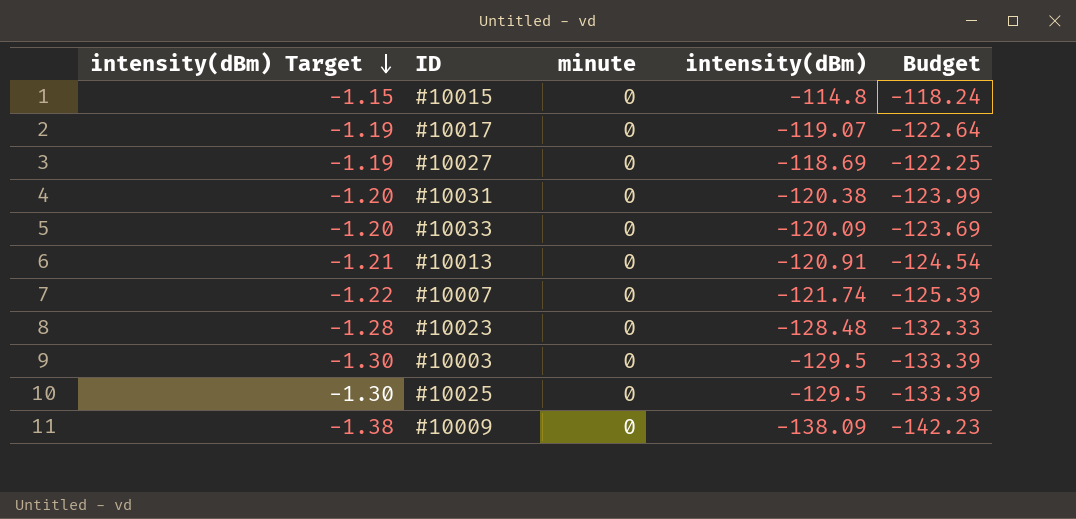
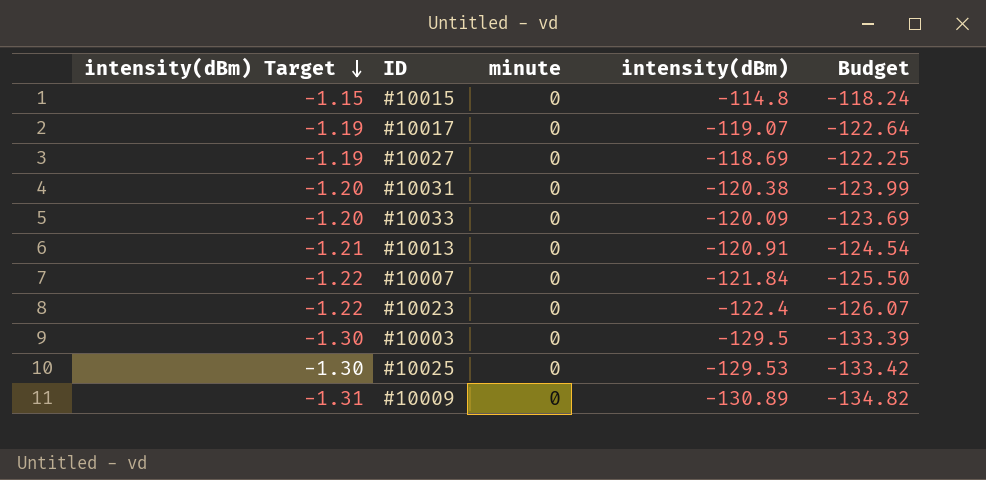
#10007 | intensity(dBm): -121.74 -> -121.84
#10007 | Budget: -125.39 -> -125.50
#10023 | intensity(dBm) Target: -1.28 -> -1.22
#10023 | intensity(dBm): -128.48 -> -122.4
#10023 | Budget: -132.33 -> -126.07
#10025 | intensity(dBm): -129.5 -> -129.53
#10025 | Budget: -133.39 -> -133.42
#10009 | intensity(dBm) Target: -1.38 -> -1.31
#10009 | intensity(dBm): -138.09 -> -130.89
#10009 | Budget: -142.23 -> -134.82

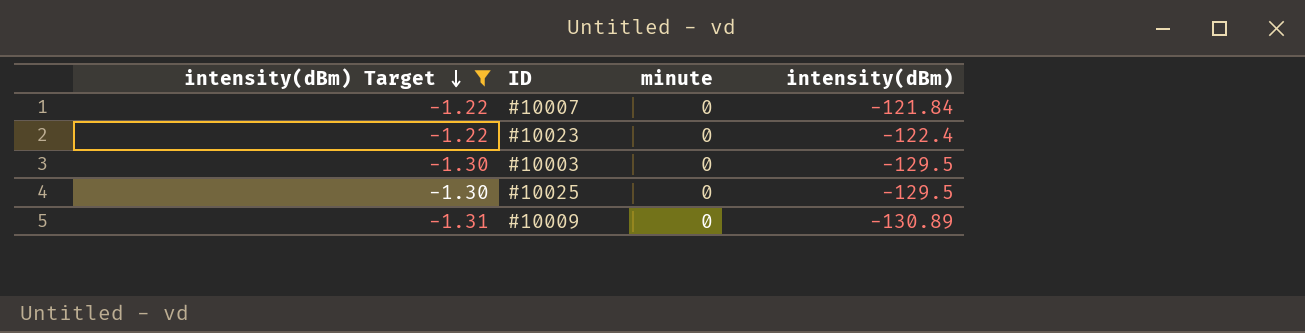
filter: none -> intensity(dBm) Target <= -1.22
column Budget | formula: [intensity(dBm)] * 1.03 -> none
#10025 | intensity(dBm): -129.53 -> -129.5

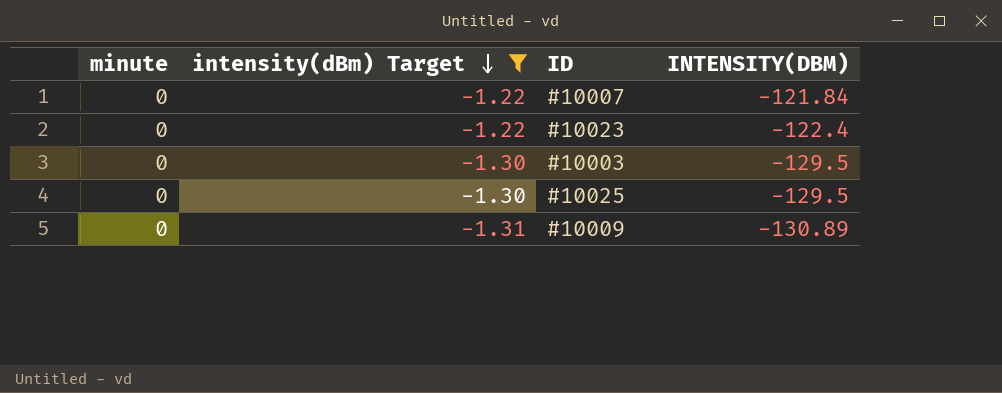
column minute | position: 3 -> 1
column name: intensity(dBm) -> INTENSITY(DBM)

